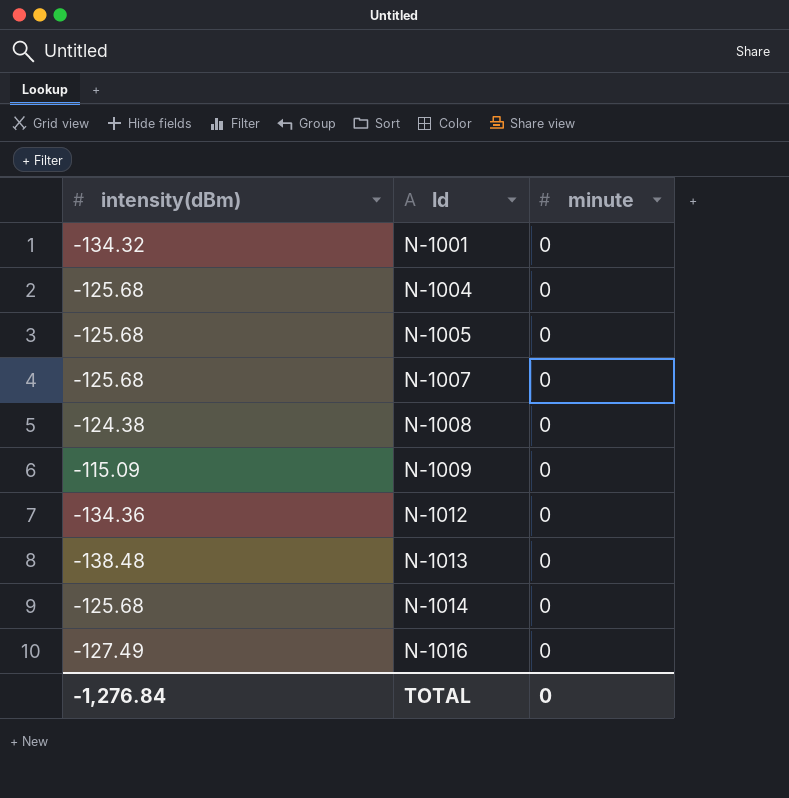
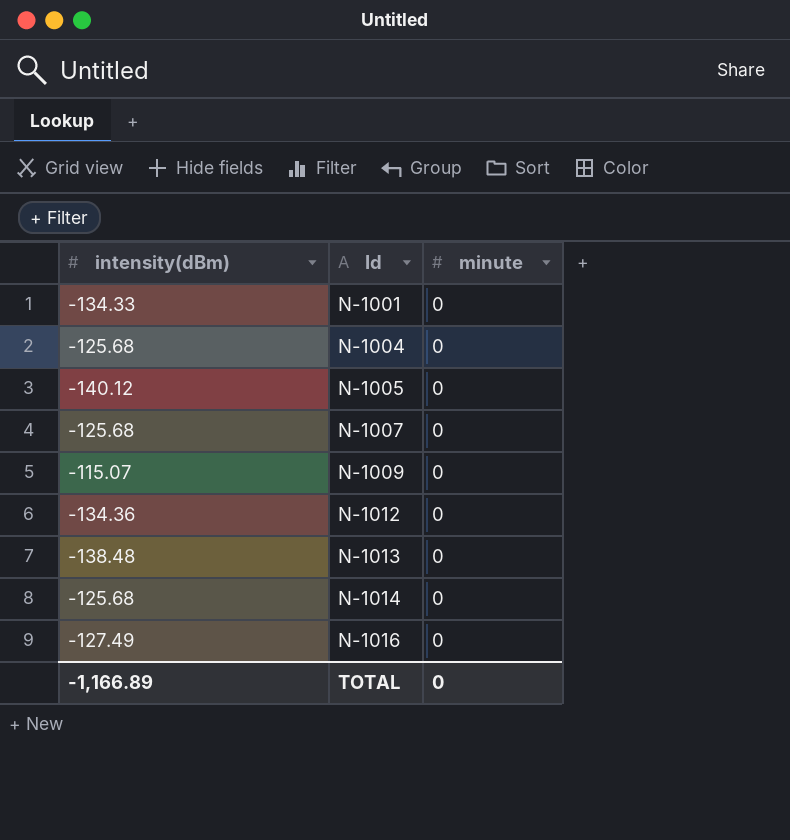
row N-1008: -124.38 | 0 -> none
N-1001 | intensity(dBm): -134.32 -> -134.33
N-1005 | intensity(dBm): -125.68 -> -140.12
N-1009 | intensity(dBm): -115.09 -> -115.07
TOTAL | intensity(dBm): -1,276.84 -> -1,166.89

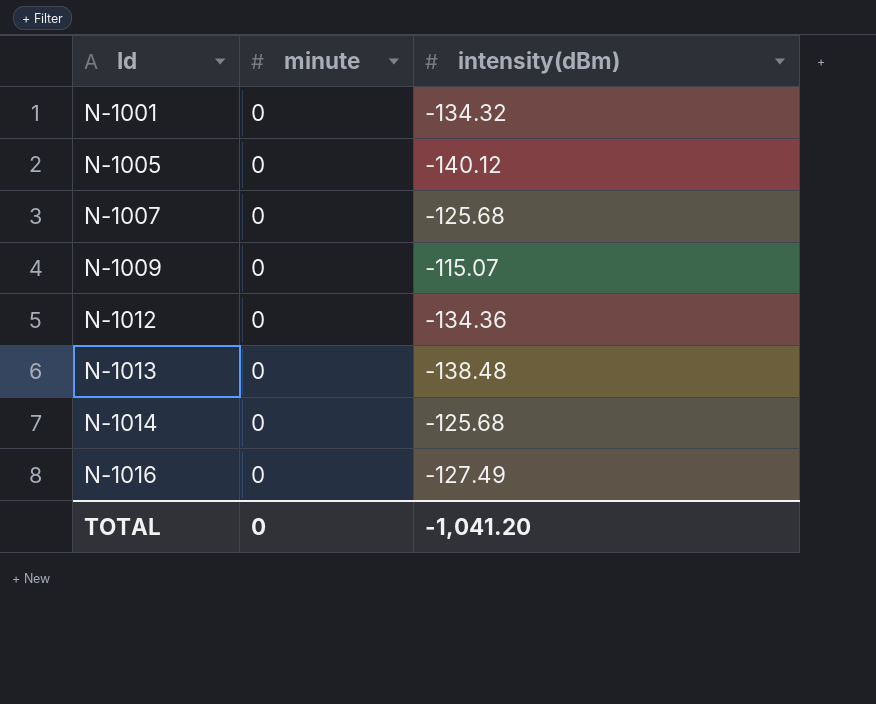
column intensity(dBm) | position: 1 -> 3
row N-1004: -125.68 | 0 -> none
N-1001 | intensity(dBm): -134.33 -> -134.32
TOTAL | intensity(dBm): -1,166.89 -> -1,041.20

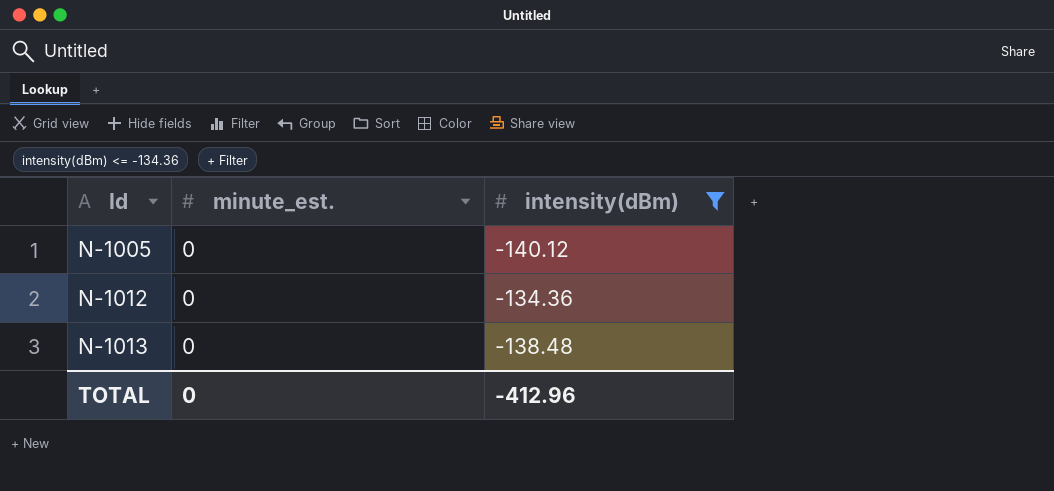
filter: none -> intensity(dBm) <= -134.36
column name: minute -> minute_est.
TOTAL | intensity(dBm): -1,041.20 -> -412.96

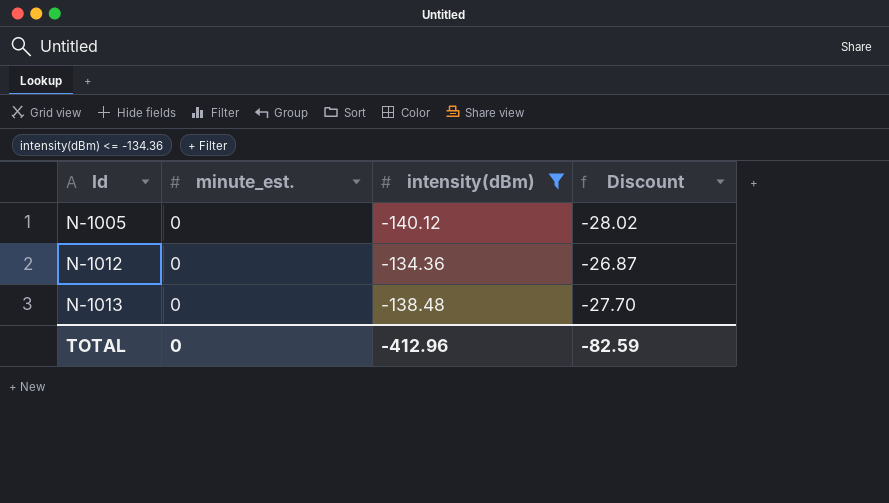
column Discount | formula: none -> [intensity(dBm)] * 0.2

